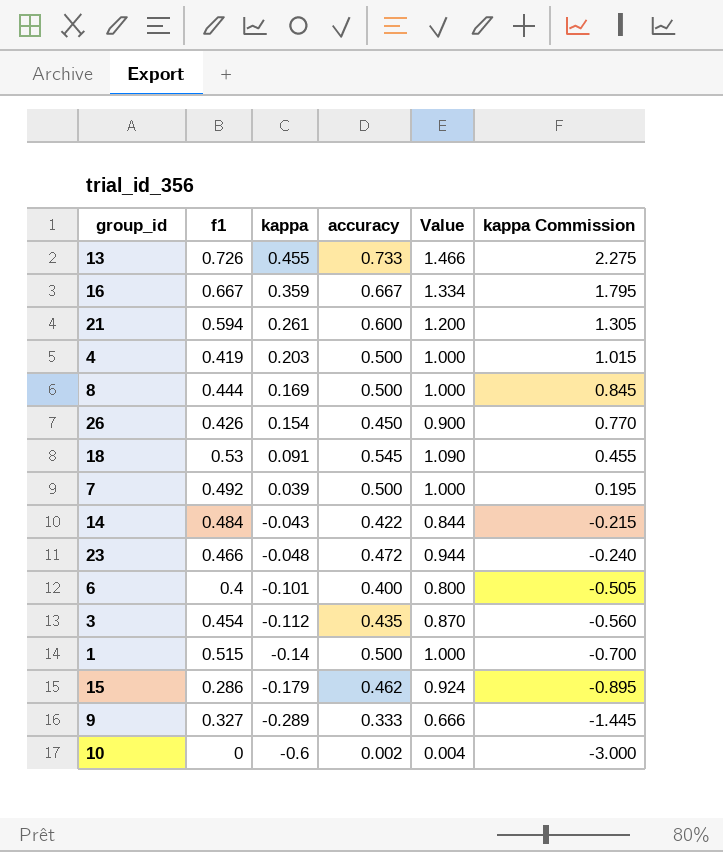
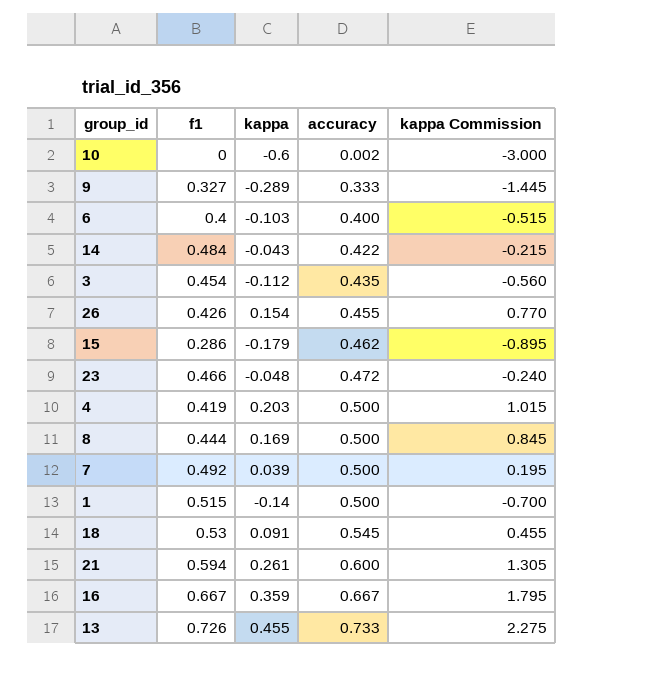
row order: kappa descending -> accuracy ascending
column Value | formula: [accuracy] * 2 -> none
6 | kappa: -0.101 -> -0.103
6 | kappa Commission: -0.505 -> -0.515
26 | accuracy: 0.450 -> 0.455

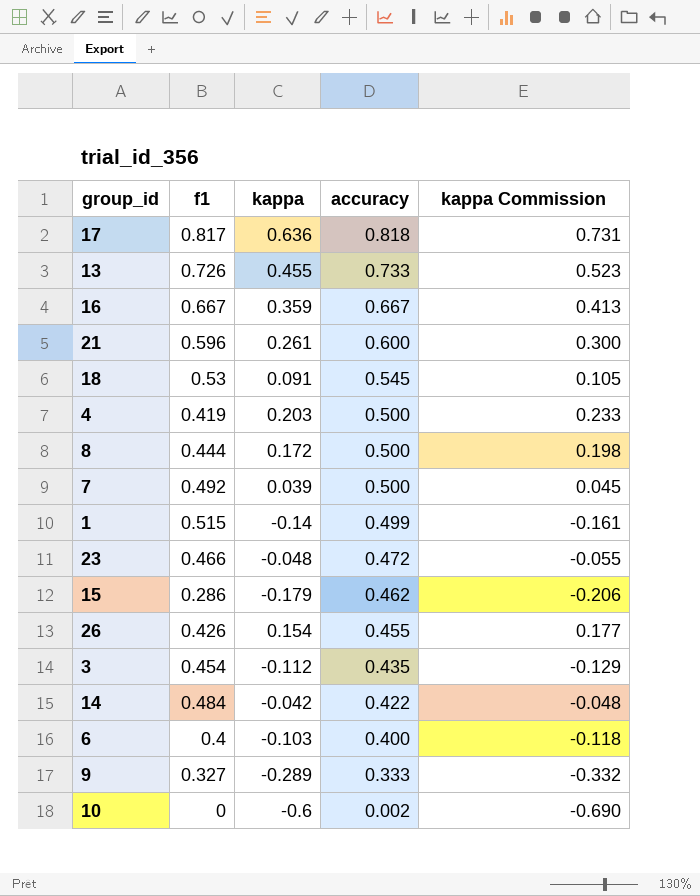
row order: accuracy ascending -> accuracy descending
column kappa Commission | formula: [kappa] * 5 -> [kappa] * 1.15
row 17: none -> 0.817 | 0.636 | 0.818 | 0.731
21 | f1: 0.594 -> 0.596
8 | kappa: 0.169 -> 0.172
1 | accuracy: 0.500 -> 0.499
14 | kappa: -0.043 -> -0.042

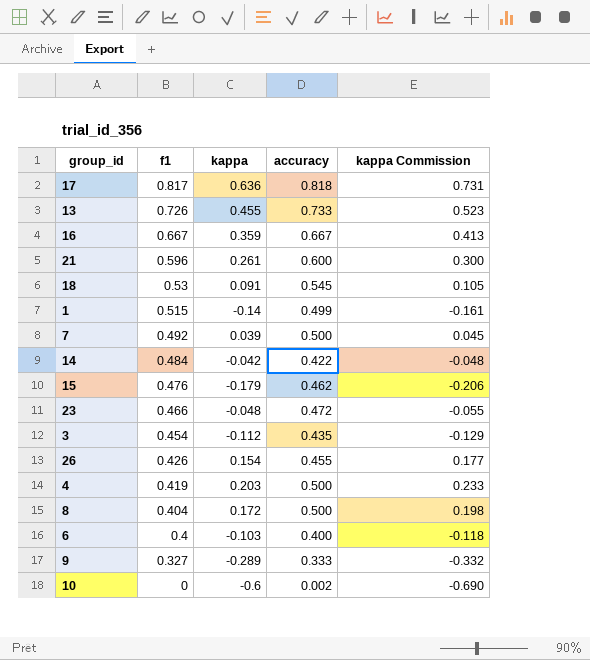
row order: accuracy descending -> f1 descending
15 | f1: 0.286 -> 0.476
8 | f1: 0.444 -> 0.404

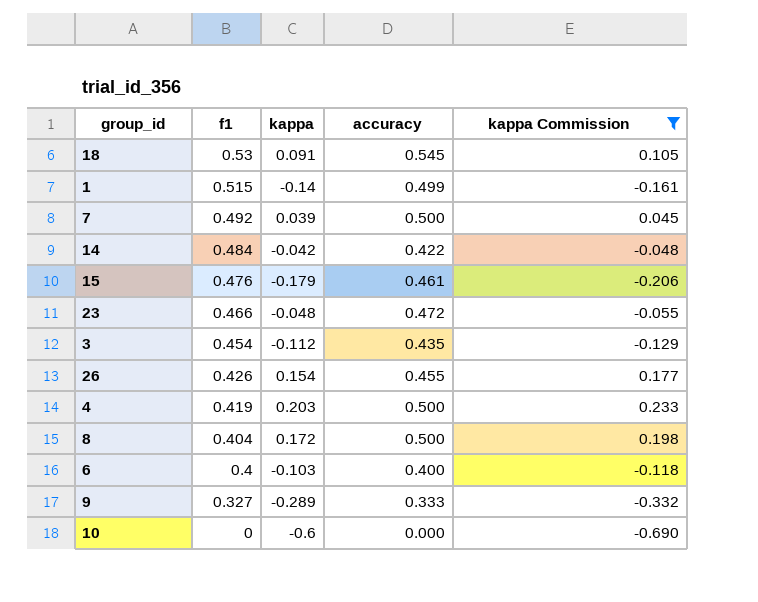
filter: none -> kappa Commission <= 0.233
15 | accuracy: 0.462 -> 0.461
10 | accuracy: 0.002 -> 0.000

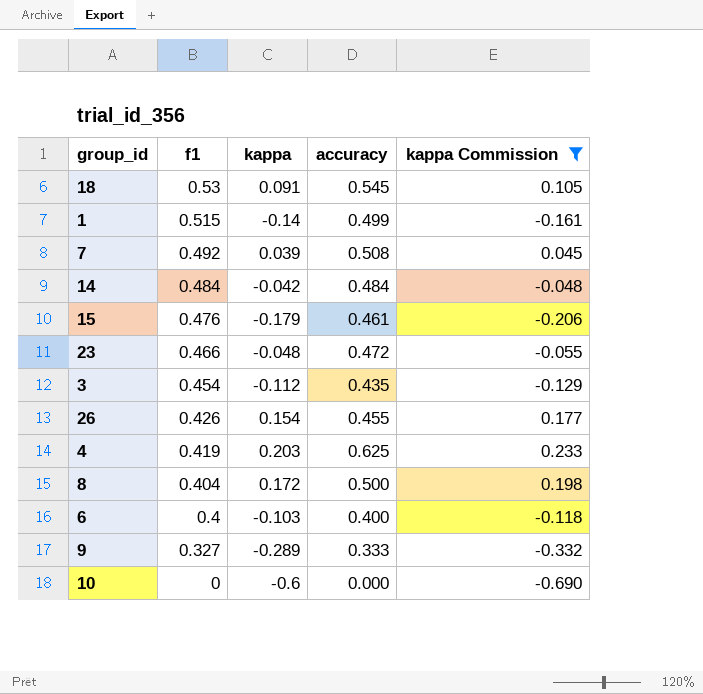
7 | accuracy: 0.500 -> 0.508
14 | accuracy: 0.422 -> 0.484
4 | accuracy: 0.500 -> 0.625

